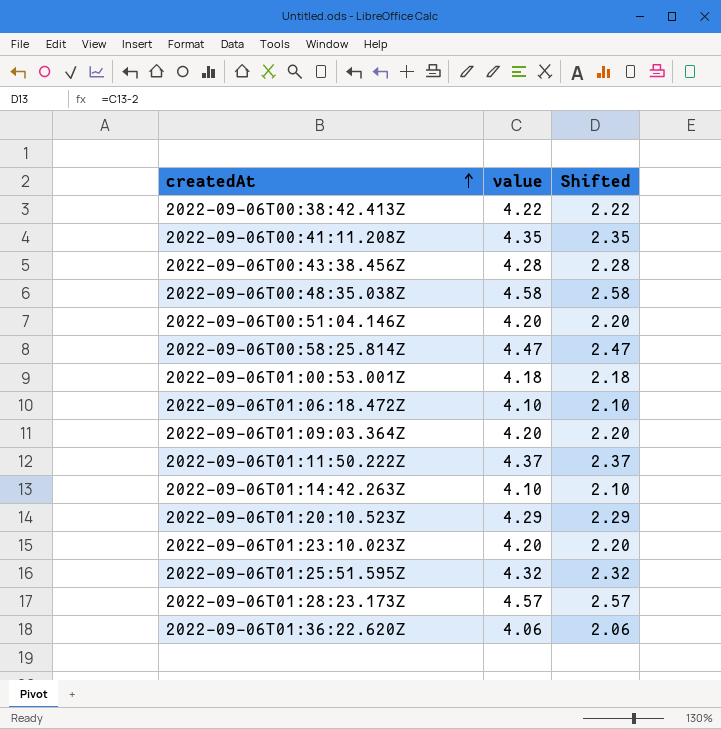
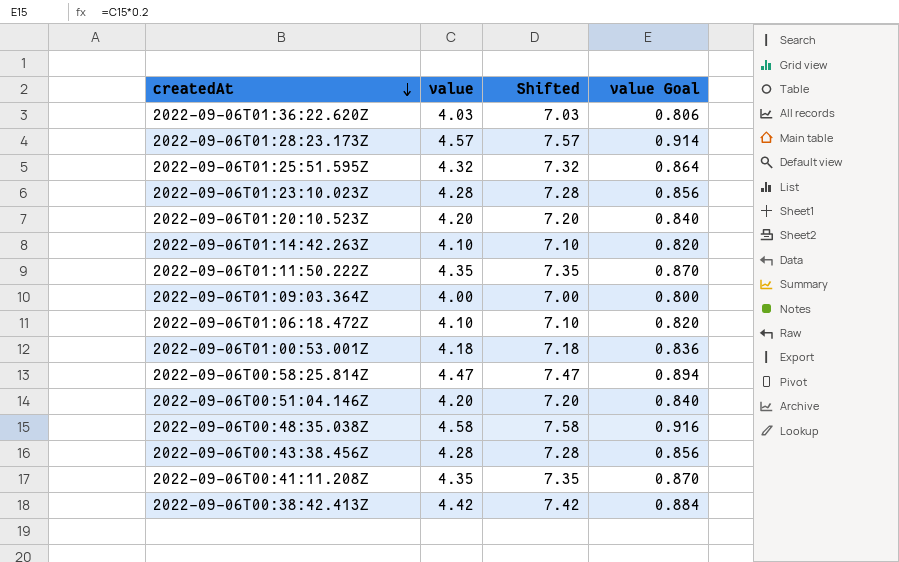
row order: createdAt ascending -> createdAt descending
column Shifted | formula: [value] - 2 -> [value] + 3
column value Goal | formula: none -> [value] * 0.2
2022-09-06T01:36:22.620Z | value: 4.06 -> 4.03
2022-09-06T01:23:10.023Z | value: 4.20 -> 4.28
2022-09-06T01:20:10.523Z | value: 4.29 -> 4.20
2022-09-06T01:11:50.222Z | value: 4.37 -> 4.35
2022-09-06T01:09:03.364Z | value: 4.20 -> 4.00
2022-09-06T00:38:42.413Z | value: 4.22 -> 4.42

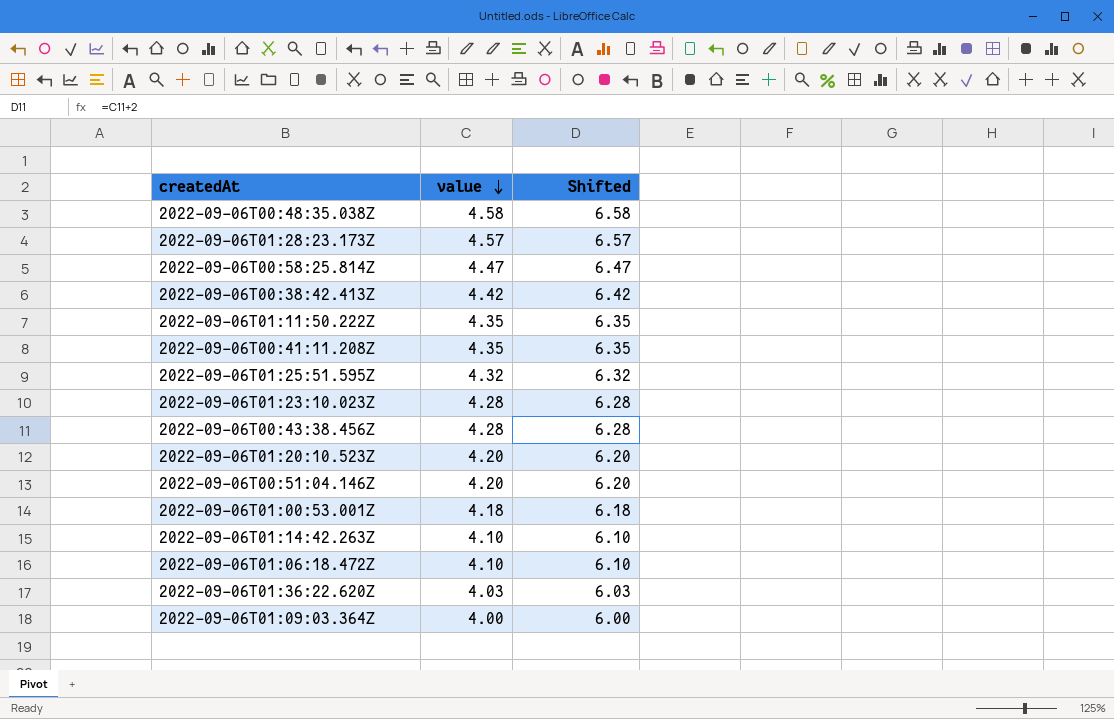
row order: createdAt descending -> value descending
column value Goal | formula: [value] * 0.2 -> none
column Shifted | formula: [value] + 3 -> [value] + 2

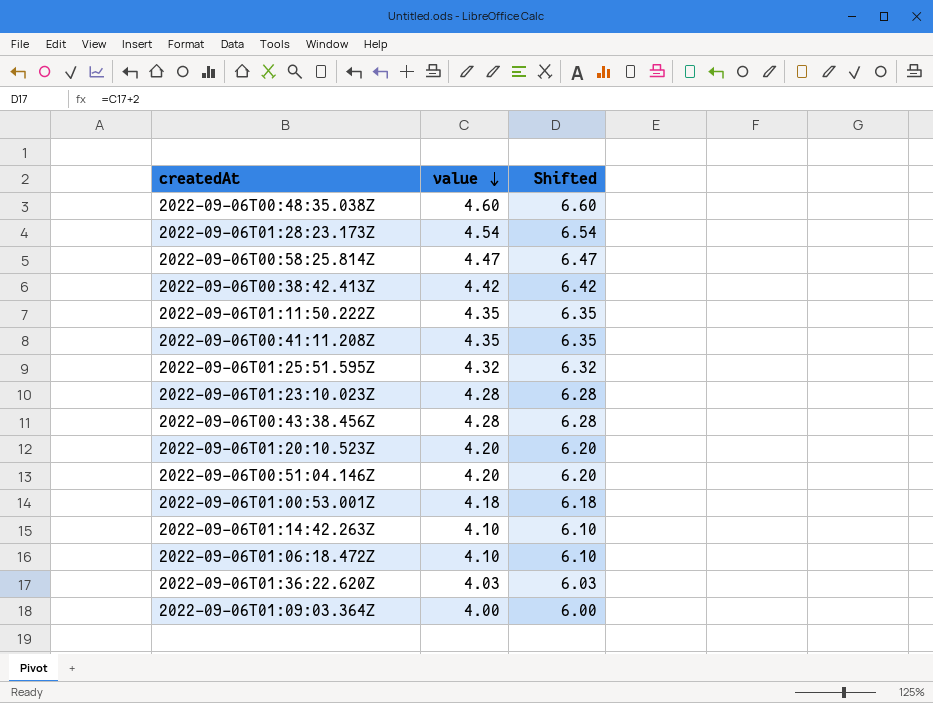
2022-09-06T00:48:35.038Z | value: 4.58 -> 4.60
2022-09-06T00:48:35.038Z | Shifted: 6.58 -> 6.60
2022-09-06T01:28:23.173Z | value: 4.57 -> 4.54
2022-09-06T01:28:23.173Z | Shifted: 6.57 -> 6.54

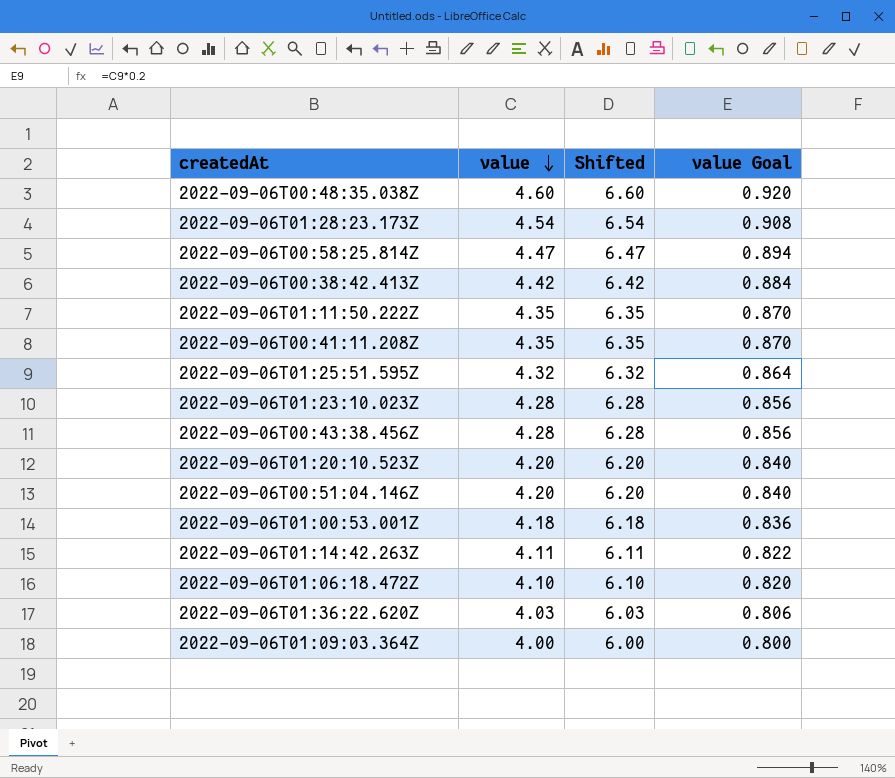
column value Goal | formula: none -> [value] * 0.2
2022-09-06T01:14:42.263Z | value: 4.10 -> 4.11
2022-09-06T01:14:42.263Z | Shifted: 6.10 -> 6.11

